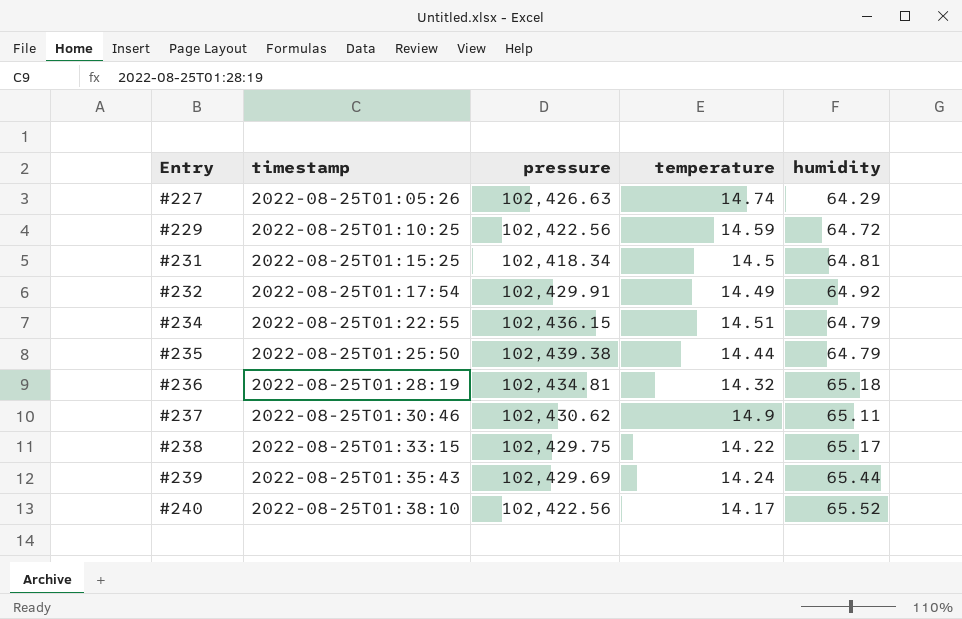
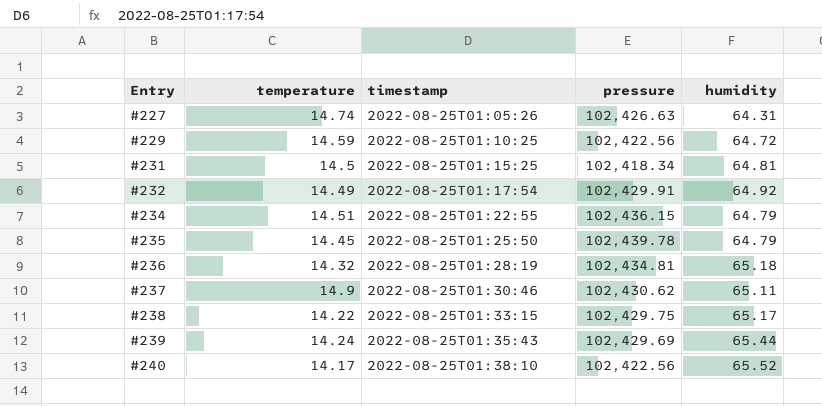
column temperature | position: 4 -> 2
#227 | humidity: 64.29 -> 64.31
#235 | temperature: 14.44 -> 14.45
#235 | pressure: 102,439.38 -> 102,439.78

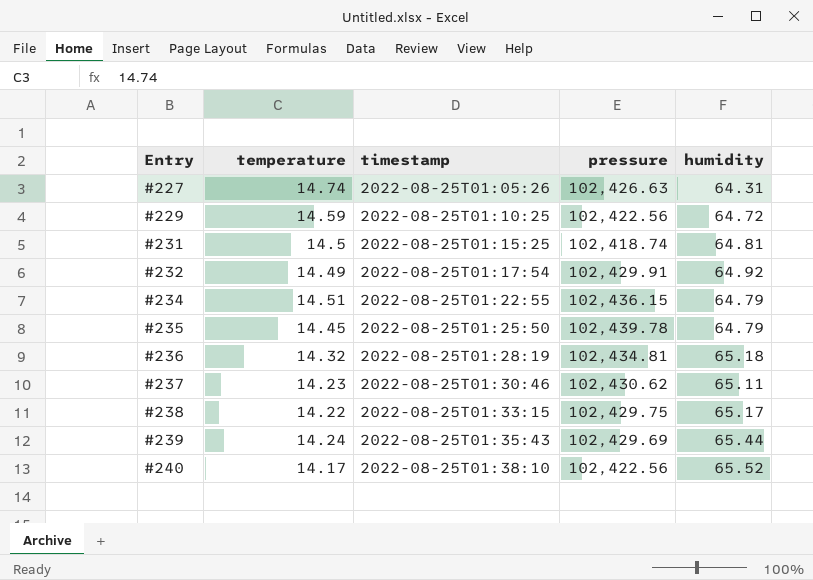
#231 | pressure: 102,418.34 -> 102,418.74
#237 | temperature: 14.9 -> 14.23

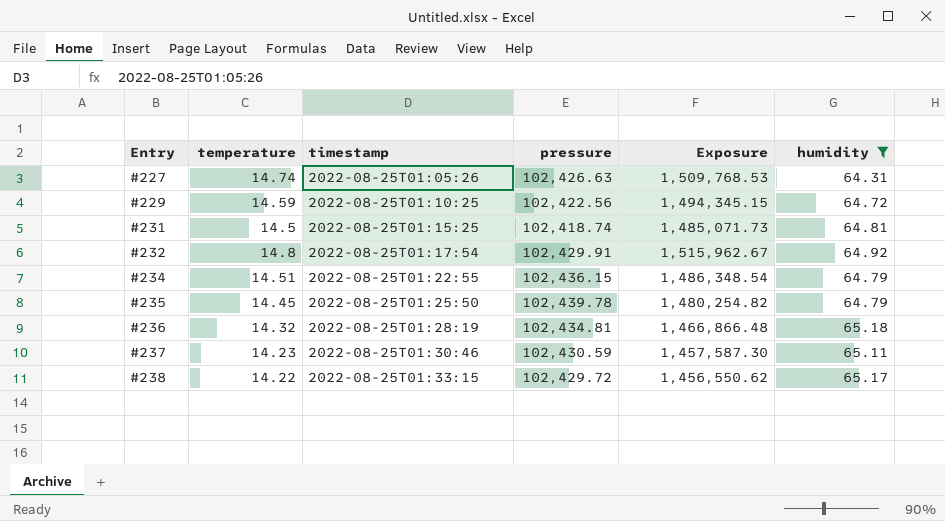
filter: none -> humidity <= 65.18
column Exposure | formula: none -> [temperature] * [pressure]
#232 | temperature: 14.49 -> 14.8
#237 | pressure: 102,430.62 -> 102,430.59
#238 | pressure: 102,429.75 -> 102,429.72

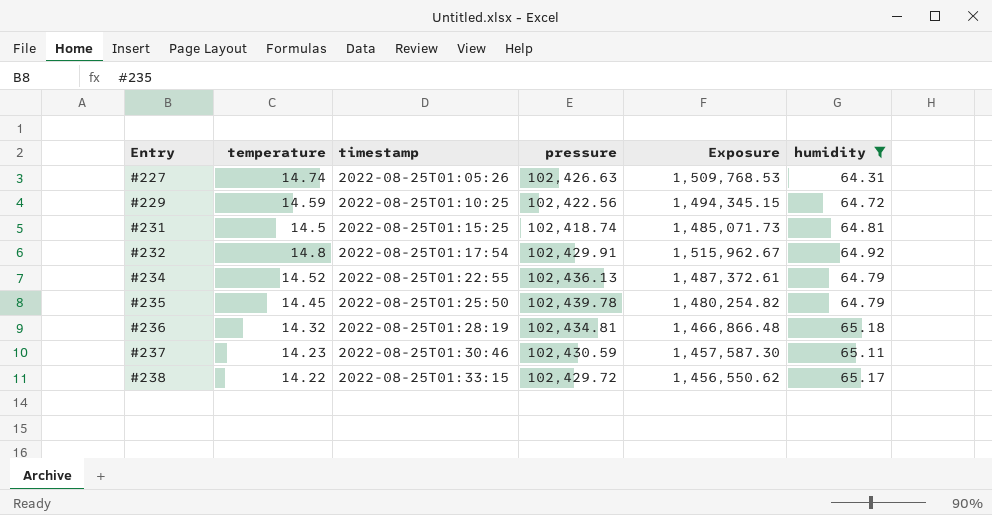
#234 | temperature: 14.51 -> 14.52
#234 | pressure: 102,436.15 -> 102,436.13
#234 | Exposure: 1,486,348.54 -> 1,487,372.61

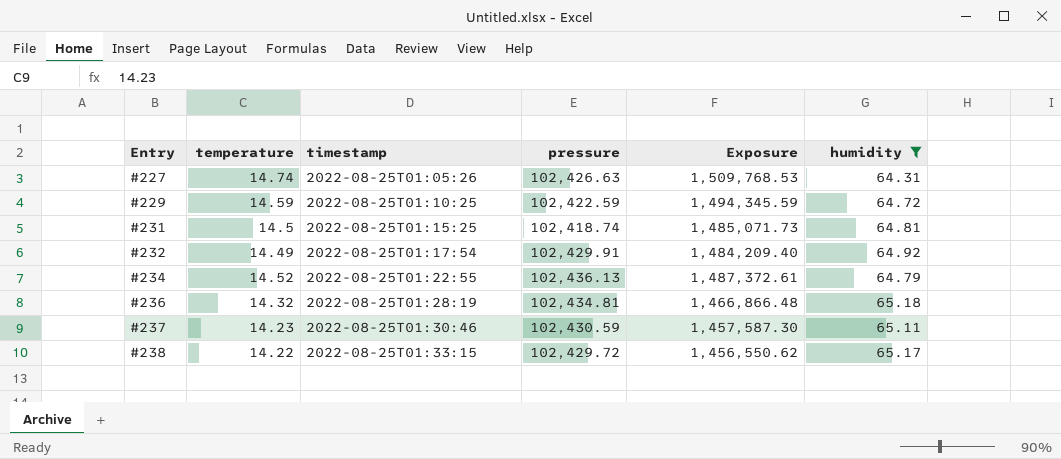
row #235: 14.45 | 2022-08-25T01:25:50 | 102,439.78 | 1,480,254.82 | 64.79 -> none
#229 | pressure: 102,422.56 -> 102,422.59
#229 | Exposure: 1,494,345.15 -> 1,494,345.59
#232 | temperature: 14.8 -> 14.49
#232 | Exposure: 1,515,962.67 -> 1,484,209.40

